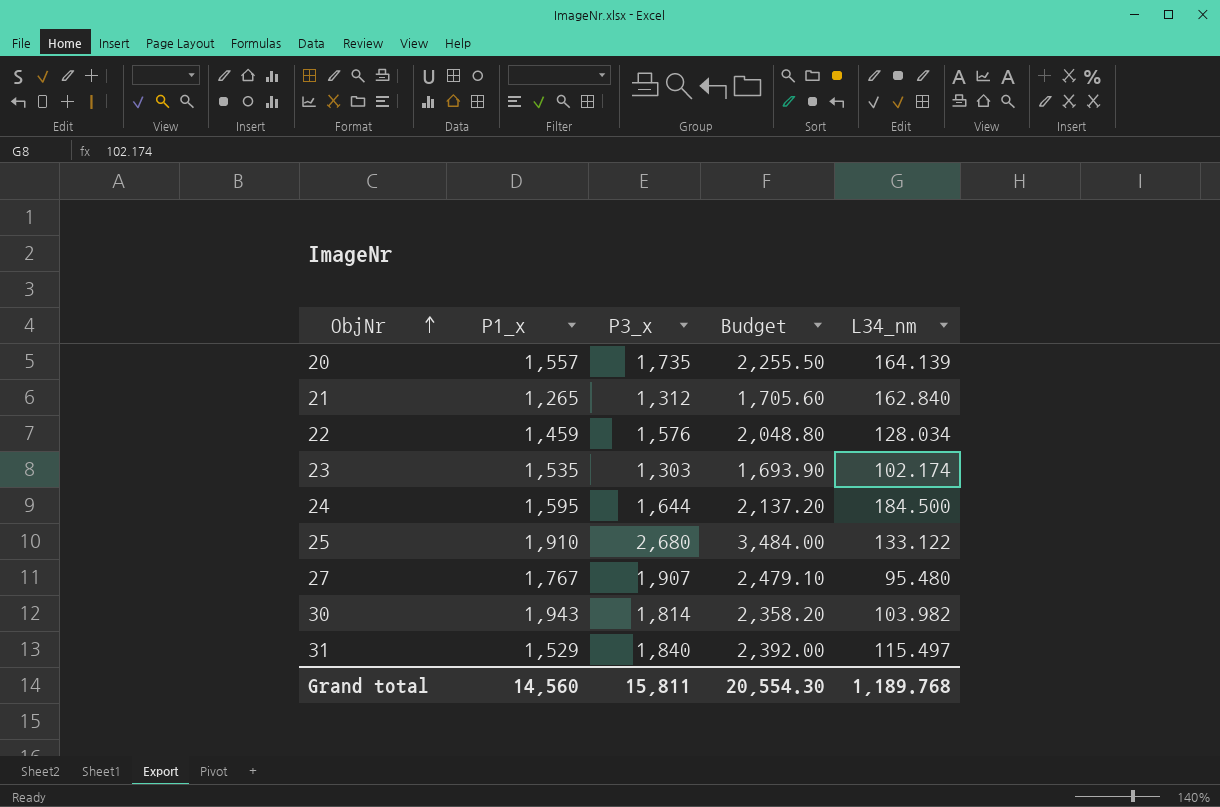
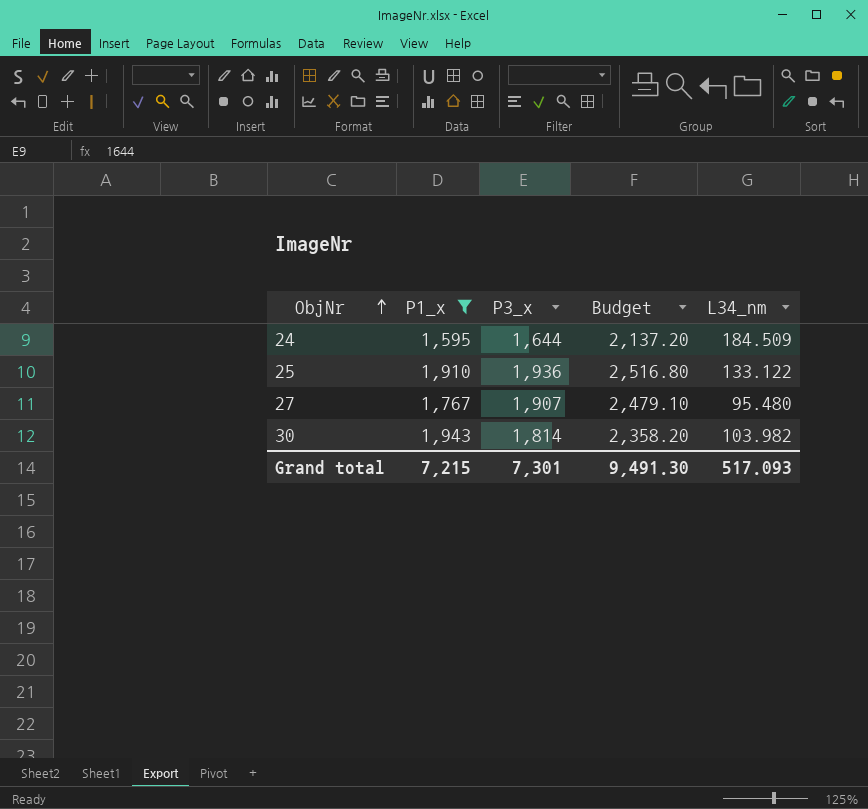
filter: none -> P1_x >= 1,595
24 | L34_nm: 184.500 -> 184.509
25 | P3_x: 2,680 -> 1,936
25 | Budget: 3,484.00 -> 2,516.80
Grand total | P1_x: 14,560 -> 7,215
Grand total | P3_x: 15,811 -> 7,301
Grand total | Budget: 20,554.30 -> 9,491.30
Grand total | L34_nm: 1,189.768 -> 517.093

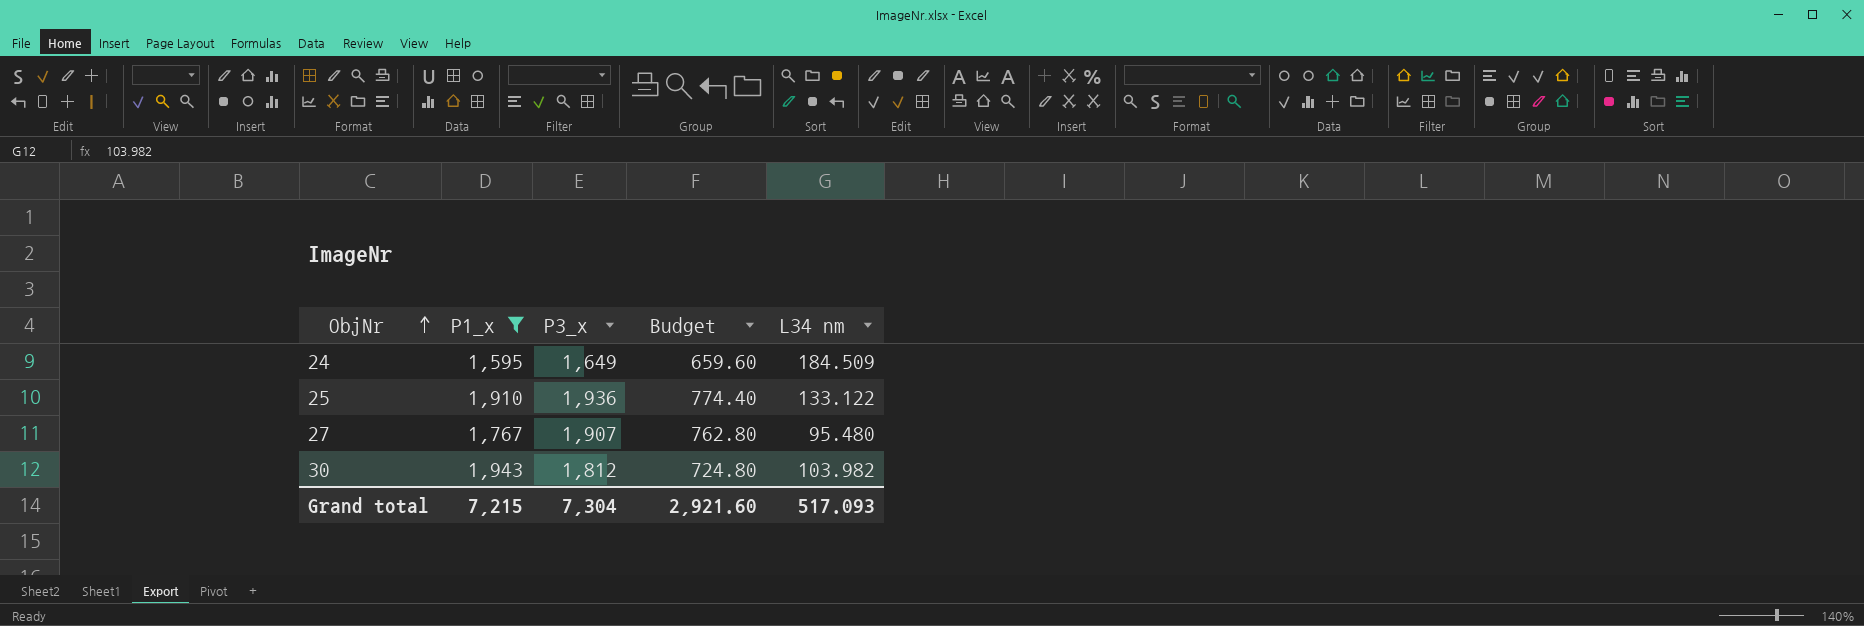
column Budget | formula: [P3_x] * 1.3 -> [P3_x] * 0.4
column name: L34_nm -> L34 nm
24 | P3_x: 1,644 -> 1,649
30 | P3_x: 1,814 -> 1,812
Grand total | P3_x: 7,301 -> 7,304
Grand total | Budget: 9,491.30 -> 2,921.60

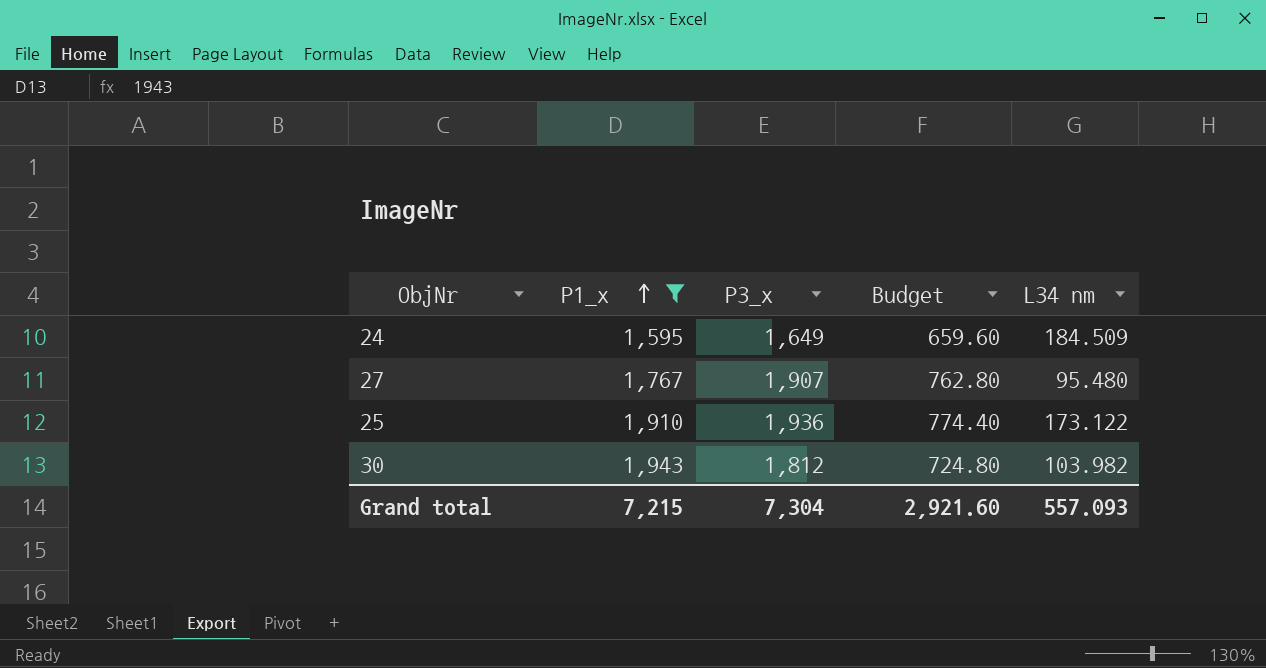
row order: ObjNr ascending -> P1_x ascending
25 | L34 nm: 133.122 -> 173.122
Grand total | L34 nm: 517.093 -> 557.093

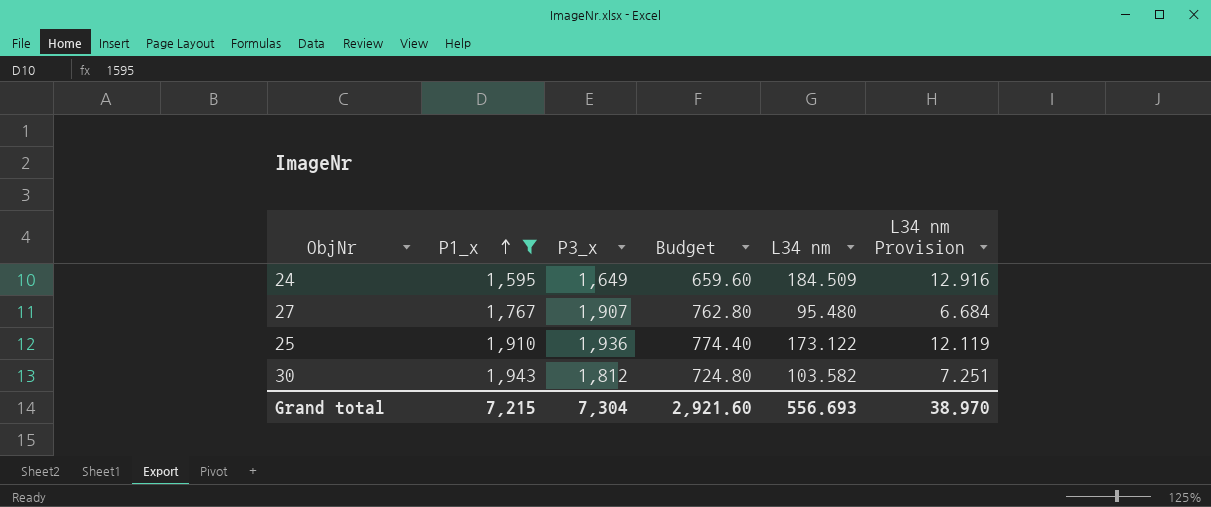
column L34 nm Provision | formula: none -> [L34 nm] * 0.07
30 | L34 nm: 103.982 -> 103.582
Grand total | L34 nm: 557.093 -> 556.693

